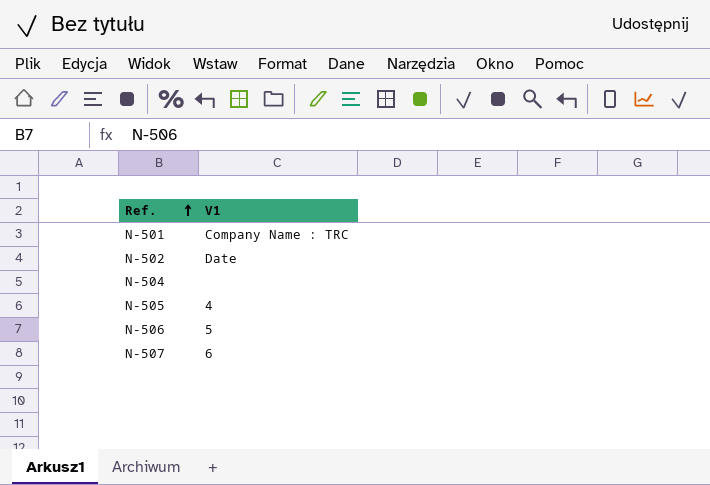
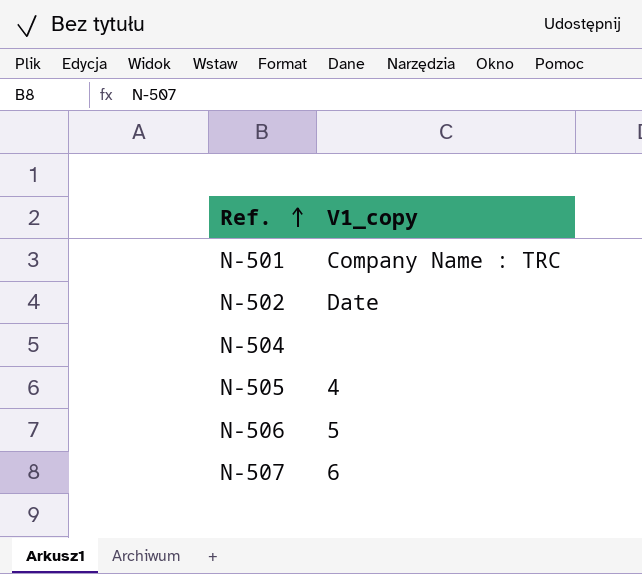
column name: V1 -> V1_copy

